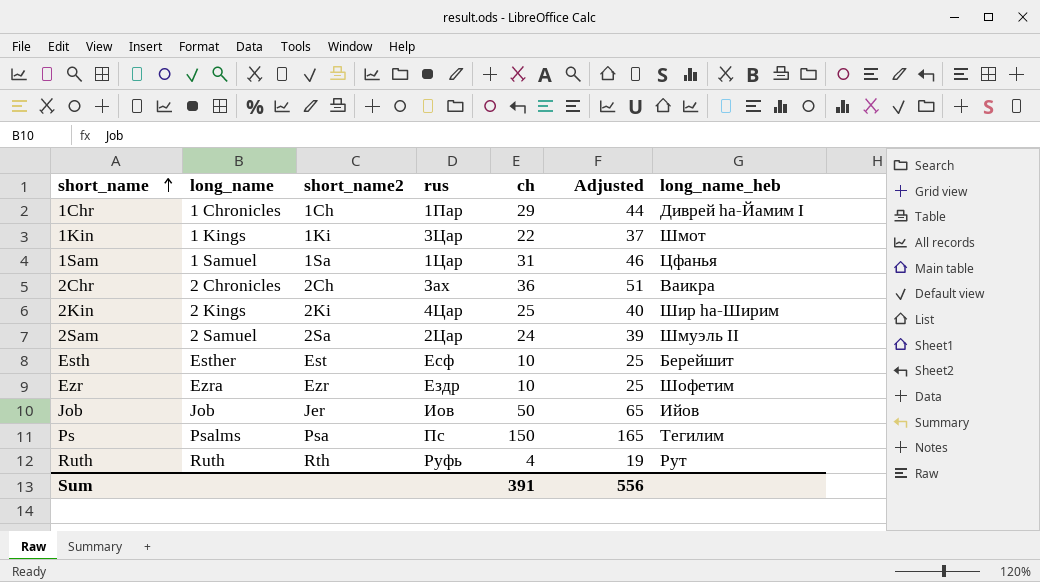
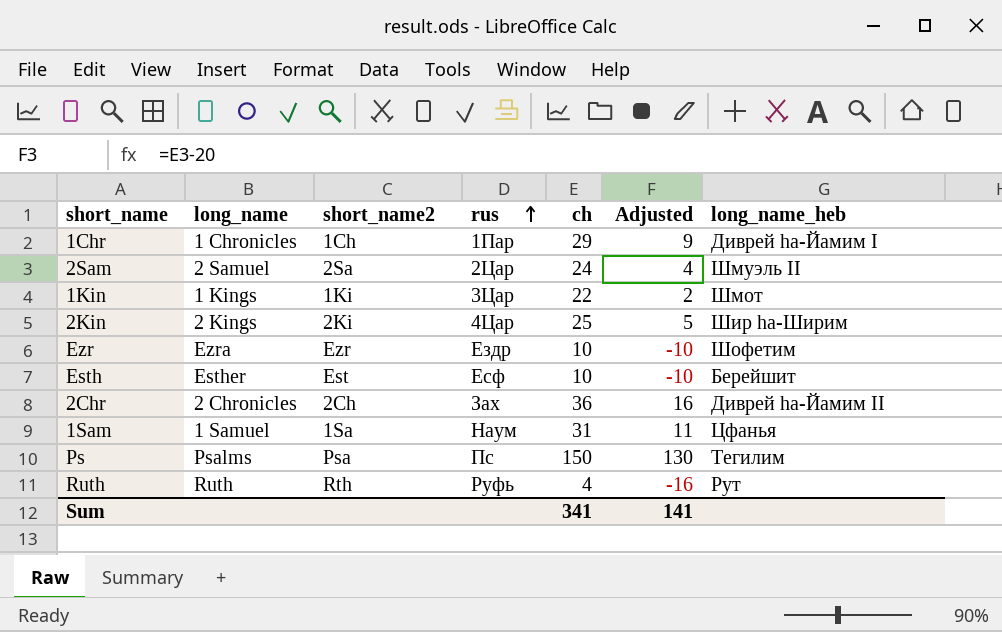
row order: short_name ascending -> rus ascending
column Adjusted | formula: [ch] + 15 -> [ch] - 20
row Job: Job | Jer | Иов | 50 | 65 | Ийов -> none
2Chr | long_name_heb: Ваикра -> Диврей hа-Йамим II
1Sam | rus: 1Цар -> Наум
Sum | ch: 391 -> 341
Sum | Adjusted: 556 -> 141

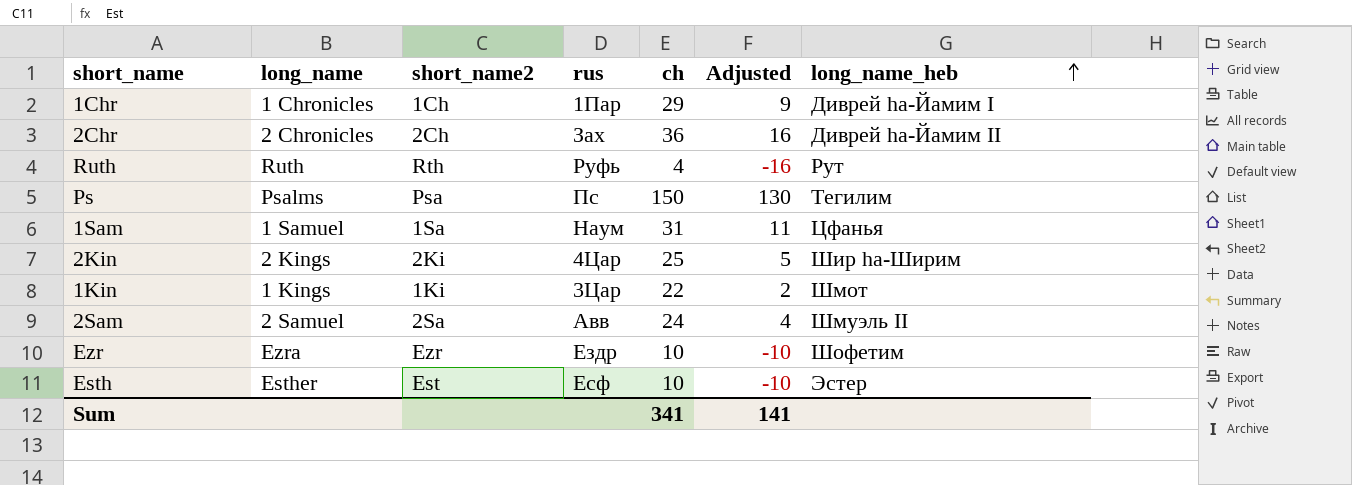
row order: rus ascending -> long_name_heb ascending
2Sam | rus: 2Цар -> Авв
Esth | long_name_heb: Берейшит -> Эстер

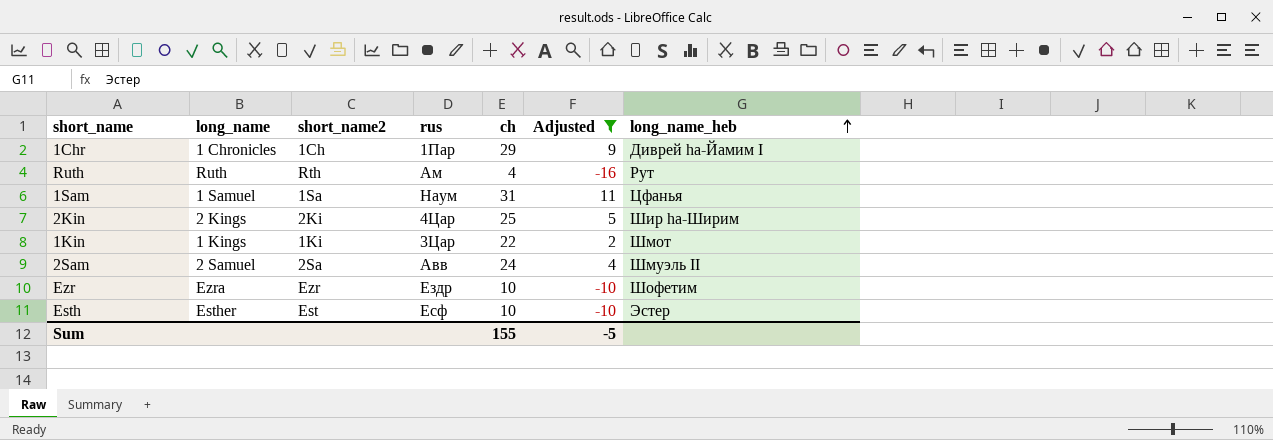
filter: none -> Adjusted <= 11
Ruth | rus: Руфь -> Ам
Sum | ch: 341 -> 155
Sum | Adjusted: 141 -> -5

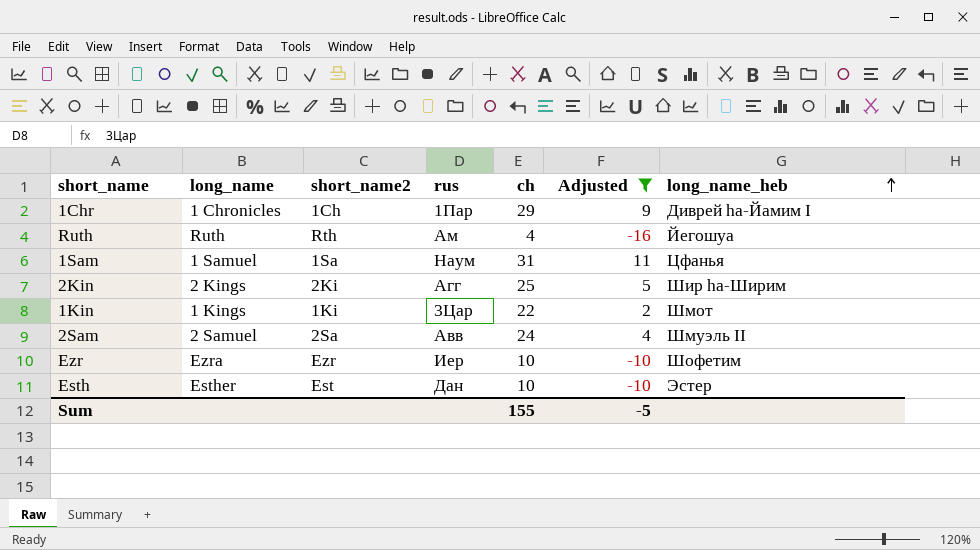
Ruth | long_name_heb: Рут -> Йегошуа
2Kin | rus: 4Цар -> Агг
Ezr | rus: Ездр -> Иер
Esth | rus: Есф -> Дан

